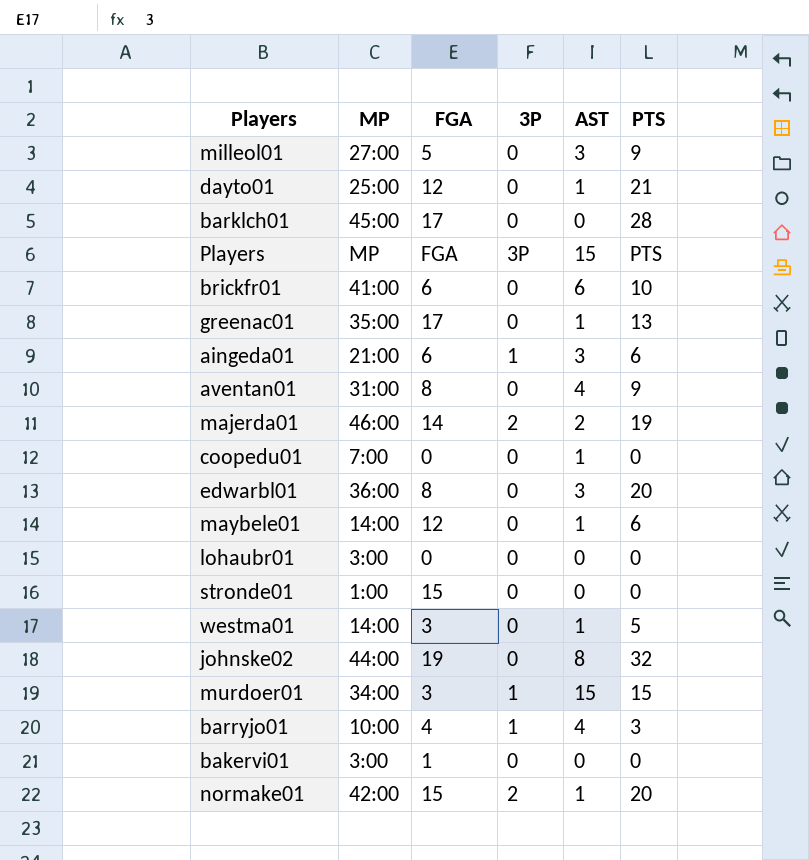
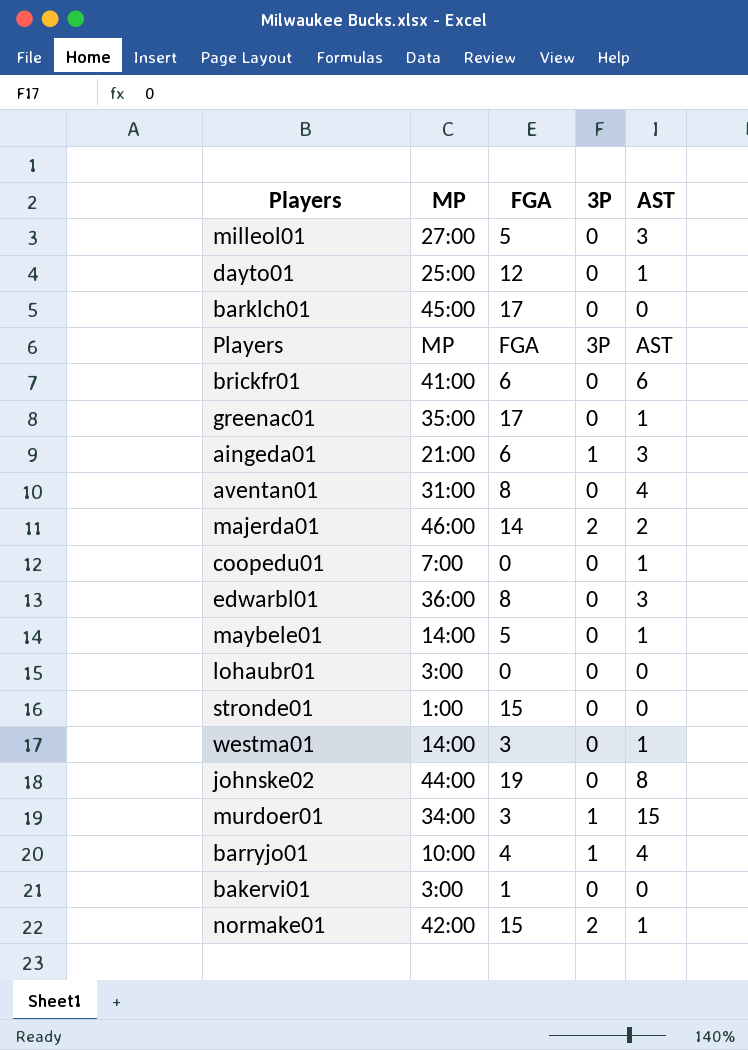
column PTS | position: 6 -> none
Players | AST: 15 -> AST
maybele01 | FGA: 12 -> 5

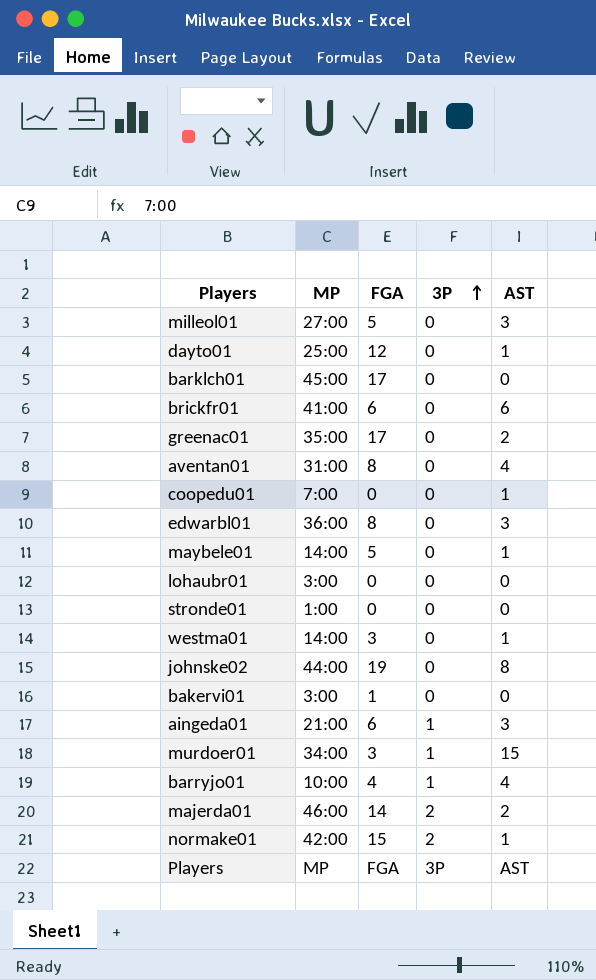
row order: none -> 3P ascending
greenac01 | AST: 1 -> 2
stronde01 | FGA: 15 -> 0

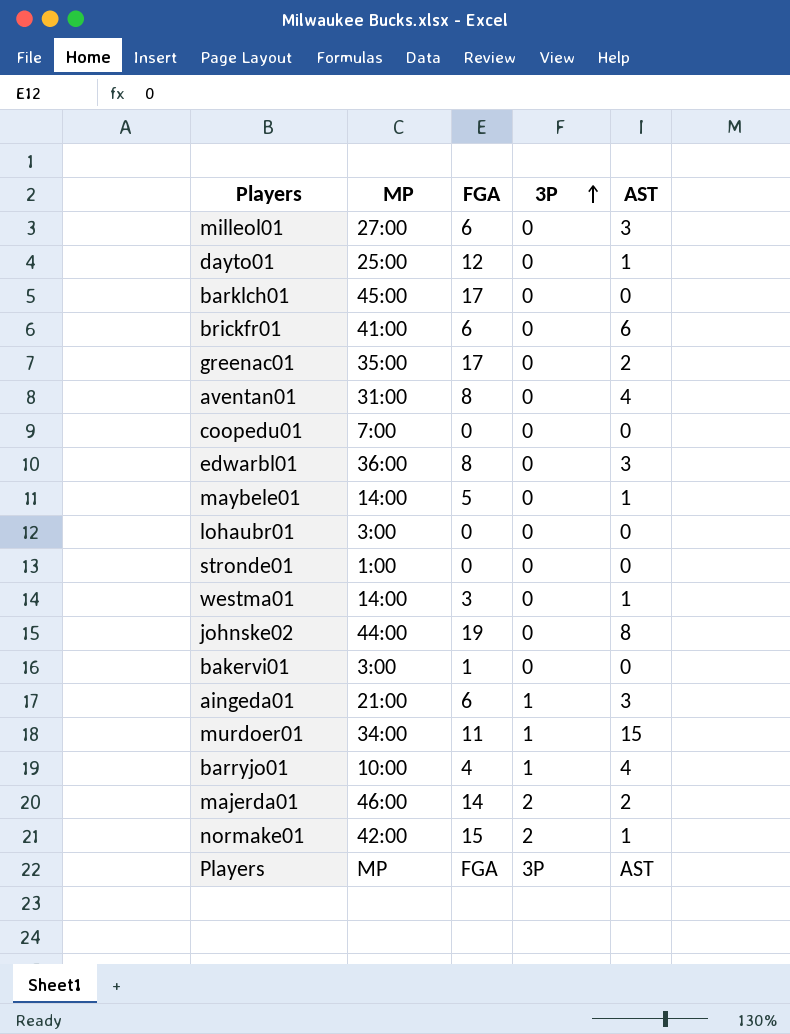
milleol01 | FGA: 5 -> 6
coopedu01 | AST: 1 -> 0
murdoer01 | FGA: 3 -> 11

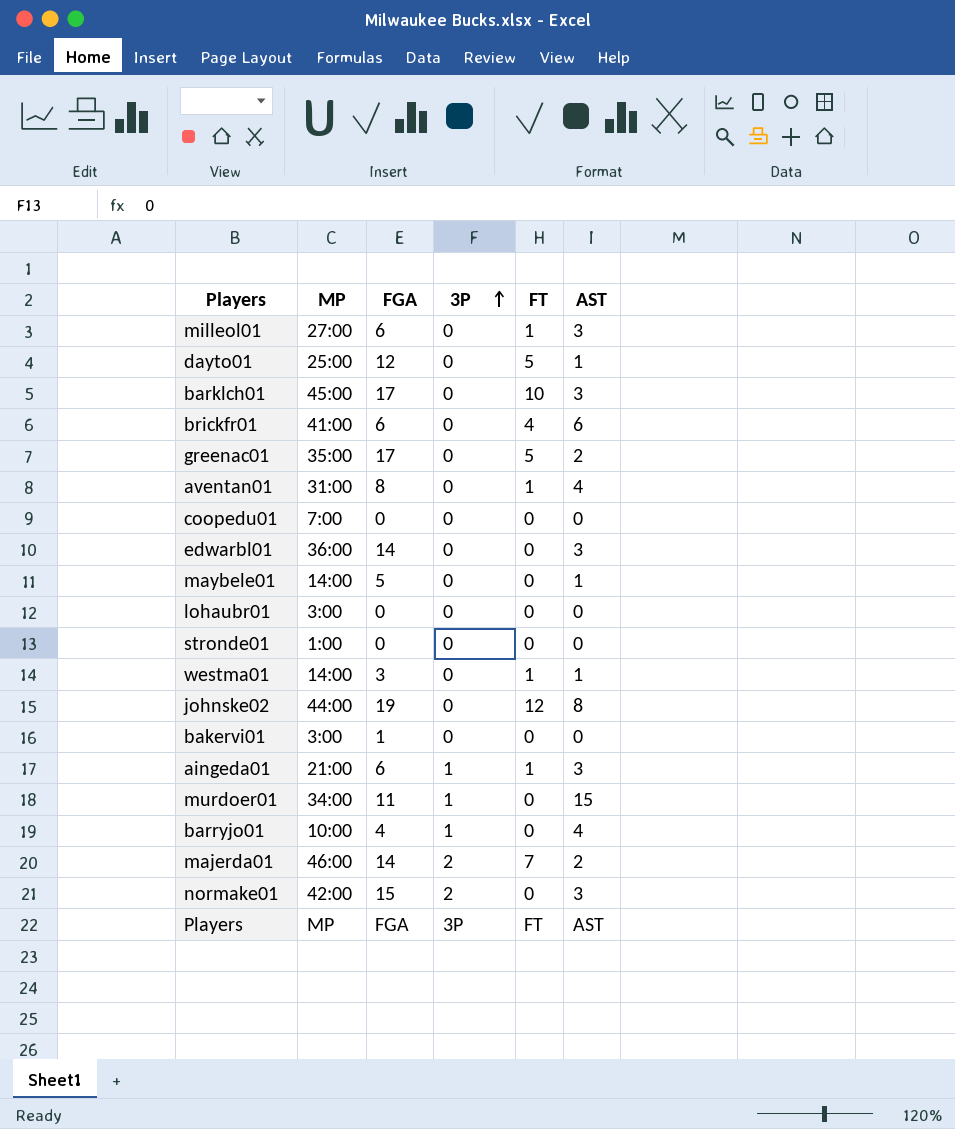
column FT | position: none -> 5
barklch01 | AST: 0 -> 3
edwarbl01 | FGA: 8 -> 14
normake01 | AST: 1 -> 3

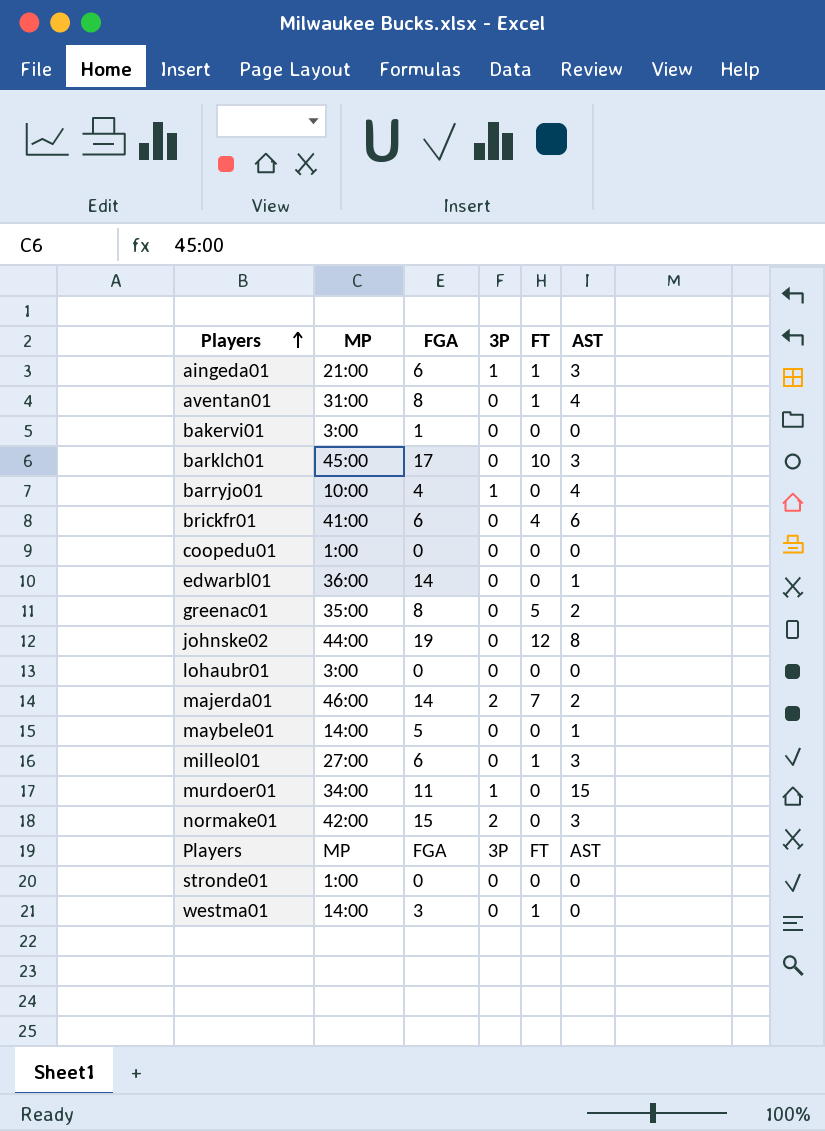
row order: 3P ascending -> Players ascending
row dayto01: 25:00 | 12 | 0 | 5 | 1 -> none
coopedu01 | MP: 7:00 -> 1:00
edwarbl01 | AST: 3 -> 1
greenac01 | FGA: 17 -> 8
westma01 | AST: 1 -> 0

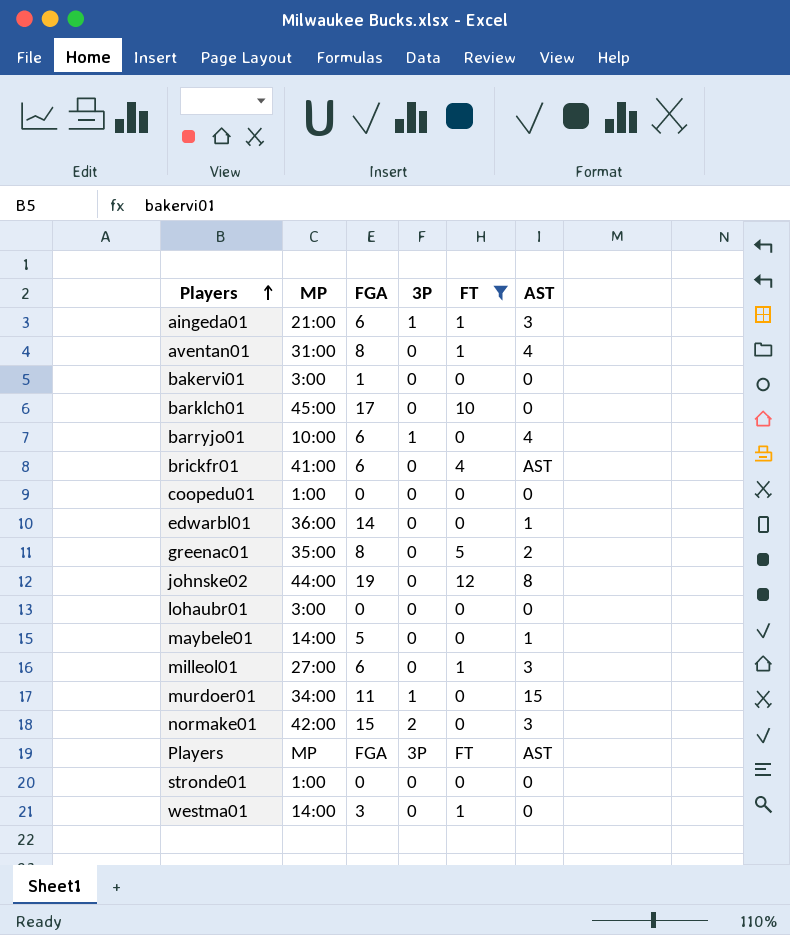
filter: none -> FT != 7
barklch01 | AST: 3 -> 0
barryjo01 | FGA: 4 -> 6
brickfr01 | AST: 6 -> AST

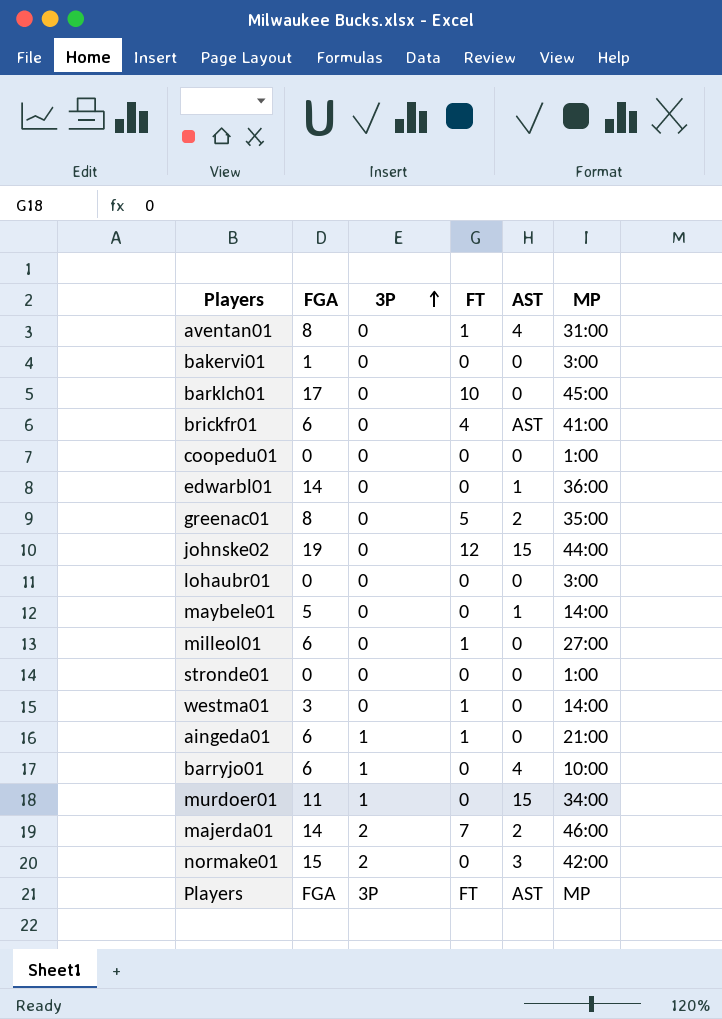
filter: FT != 7 -> none
row order: Players ascending -> 3P ascending
column MP | position: 2 -> 6
johnske02 | AST: 8 -> 15
milleol01 | AST: 3 -> 0
aingeda01 | AST: 3 -> 0

